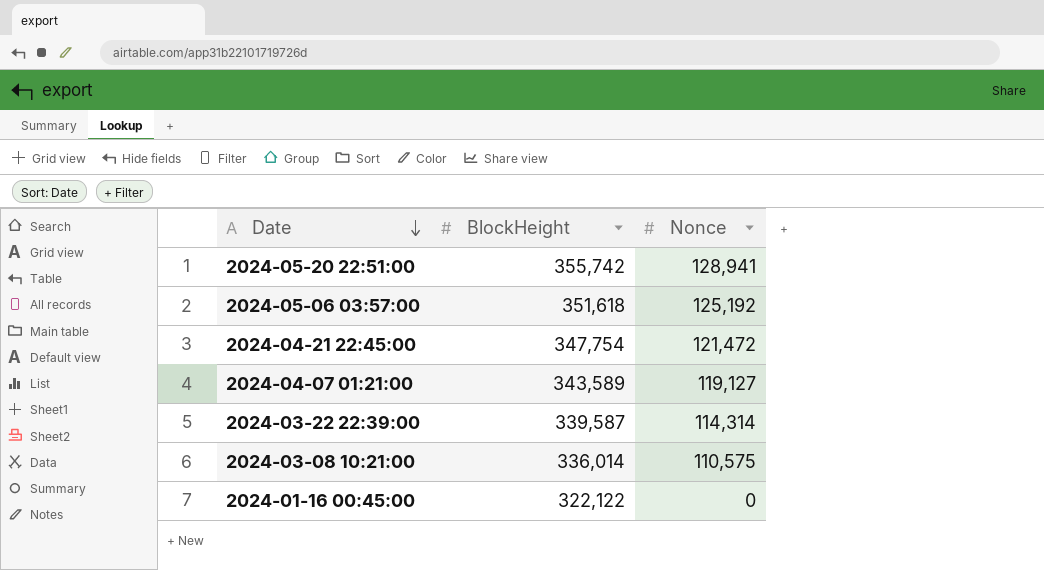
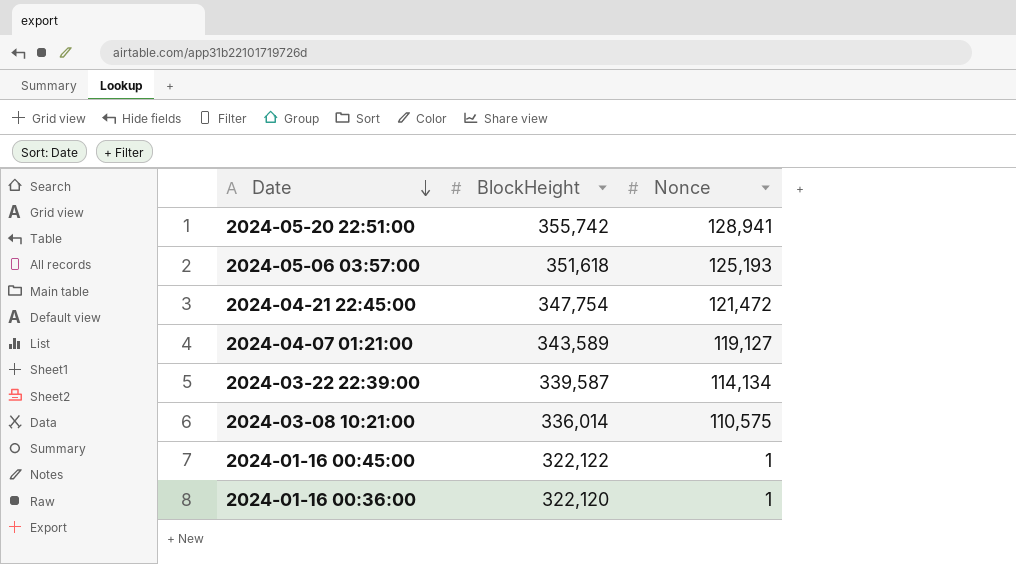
2024-05-06 03:57:00 | Nonce: 125,192 -> 125,193
2024-03-22 22:39:00 | Nonce: 114,314 -> 114,134
2024-01-16 00:45:00 | Nonce: 0 -> 1
row 2024-01-16 00:36:00: none -> 322,120 | 1

